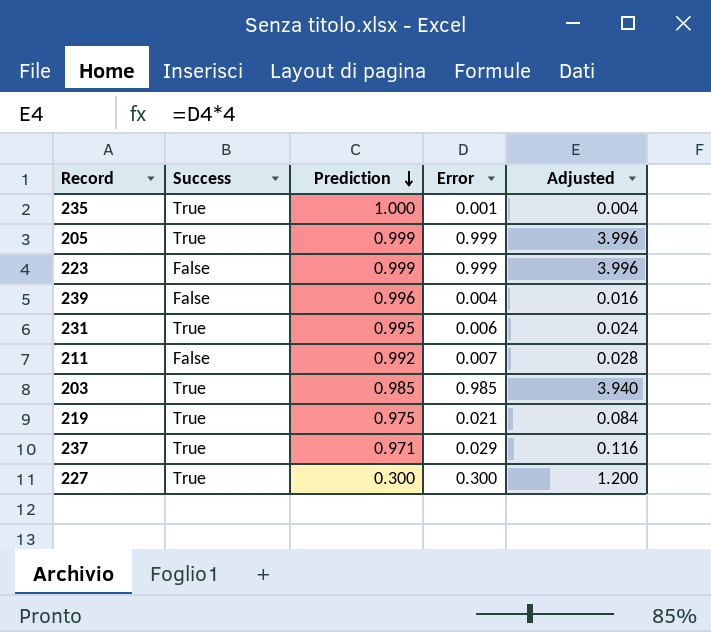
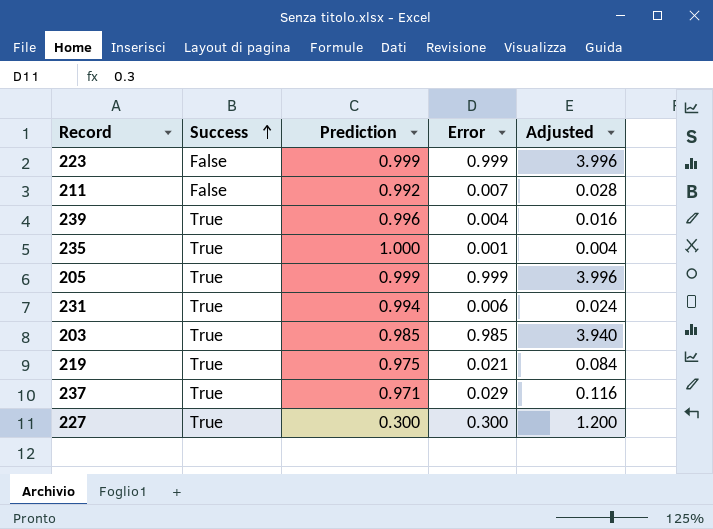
row order: Prediction descending -> Success ascending
239 | Success: False -> True
231 | Prediction: 0.995 -> 0.994

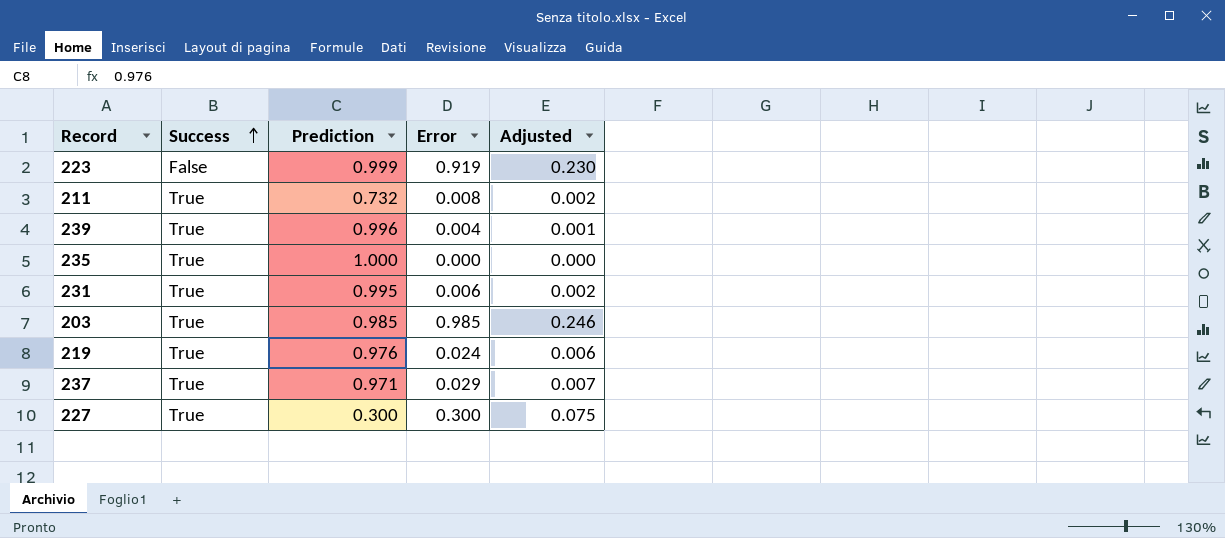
column Adjusted | formula: [Error] * 4 -> [Error] * 0.25
row 205: True | 0.999 | 0.999 | 3.996 -> none
223 | Error: 0.999 -> 0.919
211 | Success: False -> True
211 | Prediction: 0.992 -> 0.732
211 | Error: 0.007 -> 0.008
235 | Error: 0.001 -> 0.000
231 | Prediction: 0.994 -> 0.995
219 | Prediction: 0.975 -> 0.976
219 | Error: 0.021 -> 0.024

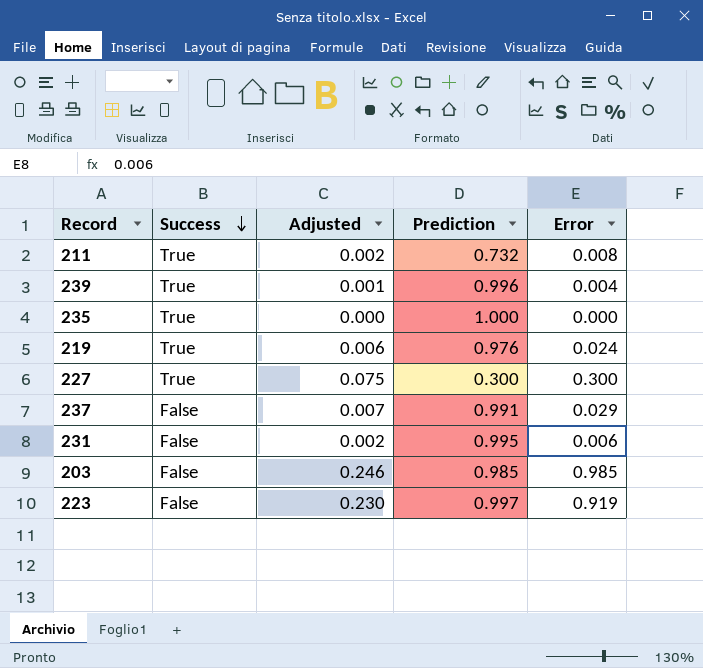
row order: Success ascending -> Success descending
column Adjusted | position: 5 -> 3
237 | Success: True -> False
237 | Prediction: 0.971 -> 0.991
231 | Success: True -> False
203 | Success: True -> False
223 | Prediction: 0.999 -> 0.997

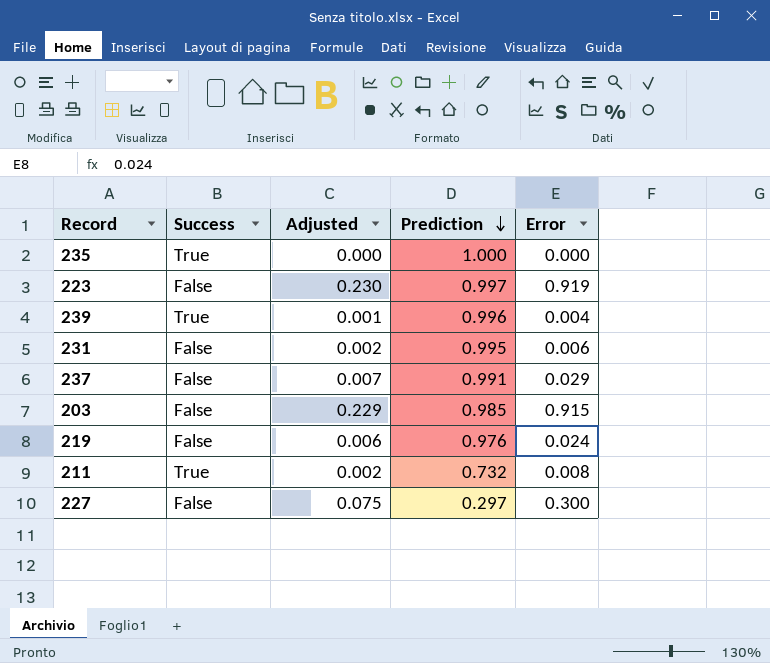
row order: Success descending -> Prediction descending
203 | Adjusted: 0.246 -> 0.229
203 | Error: 0.985 -> 0.915
219 | Success: True -> False
227 | Success: True -> False
227 | Prediction: 0.300 -> 0.297

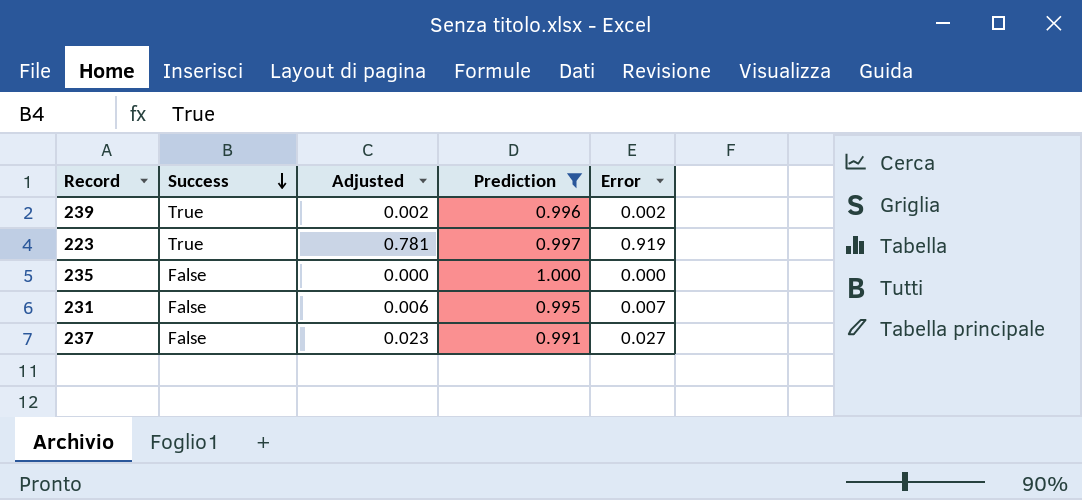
filter: none -> Prediction >= 0.991
row order: Prediction descending -> Success descending
column Adjusted | formula: [Error] * 0.25 -> [Error] * 0.85
239 | Error: 0.004 -> 0.002
223 | Success: False -> True
235 | Success: True -> False
231 | Error: 0.006 -> 0.007
237 | Error: 0.029 -> 0.027

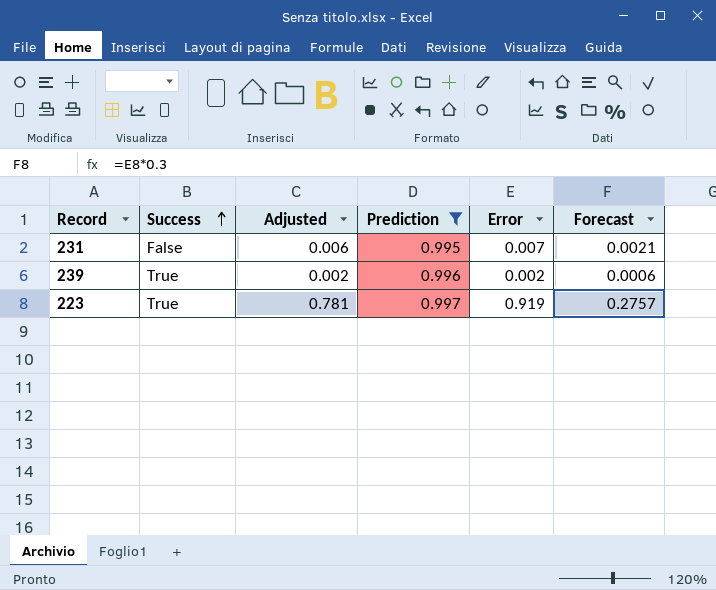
row order: Success descending -> Success ascending
column Forecast | formula: none -> [Error] * 0.3
row 235: False | 0.000 | 1.000 | 0.000 -> none
row 237: False | 0.023 | 0.991 | 0.027 -> none

